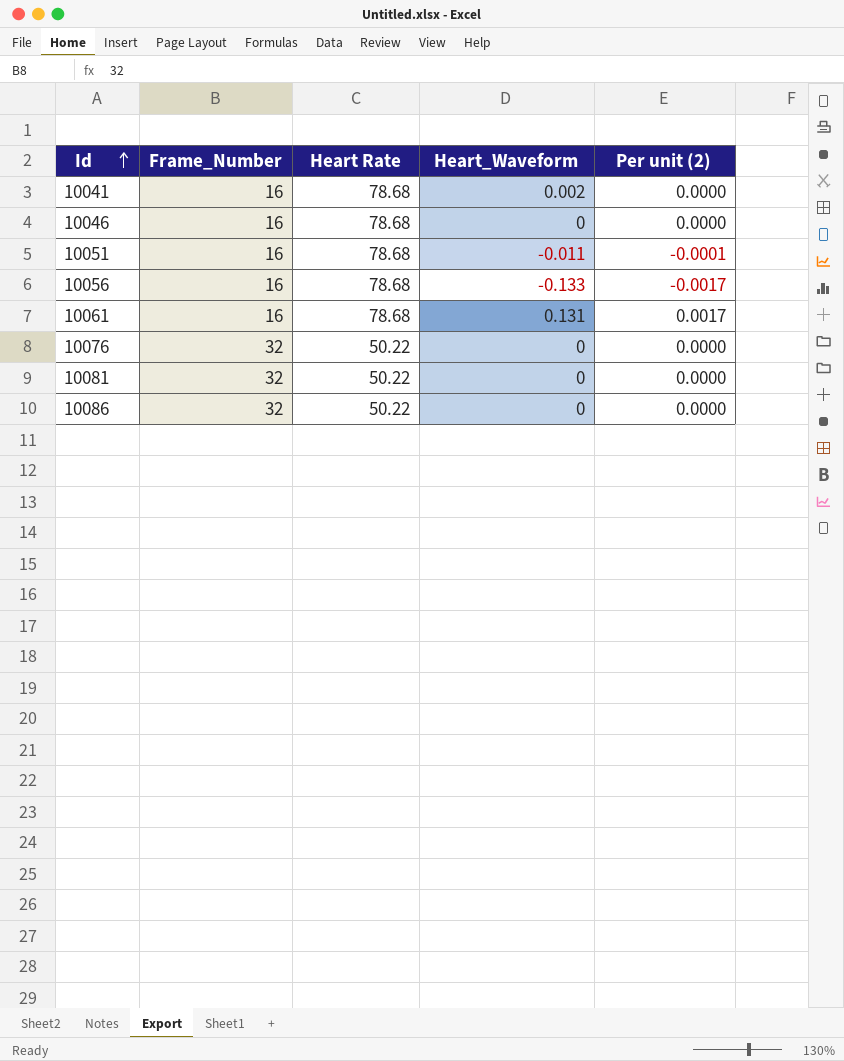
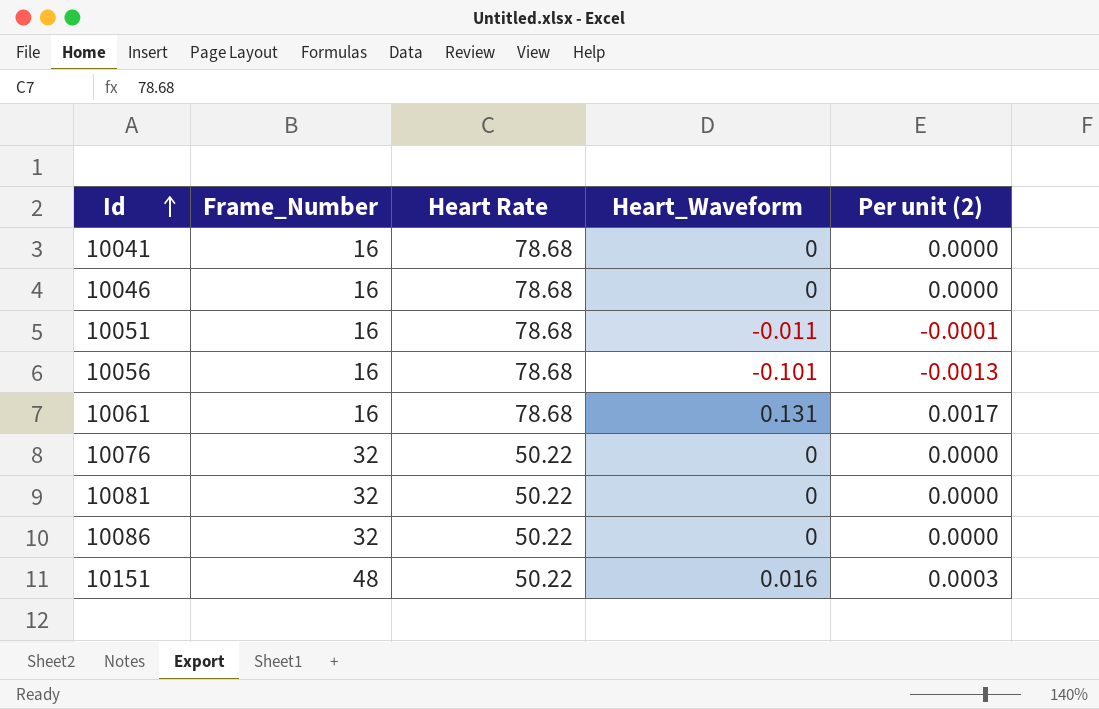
10041 | Heart_Waveform: 0.002 -> 0
10056 | Heart_Waveform: -0.133 -> -0.101
10056 | Per unit (2): -0.0017 -> -0.0013
row 10151: none -> 48 | 50.22 | 0.016 | 0.0003

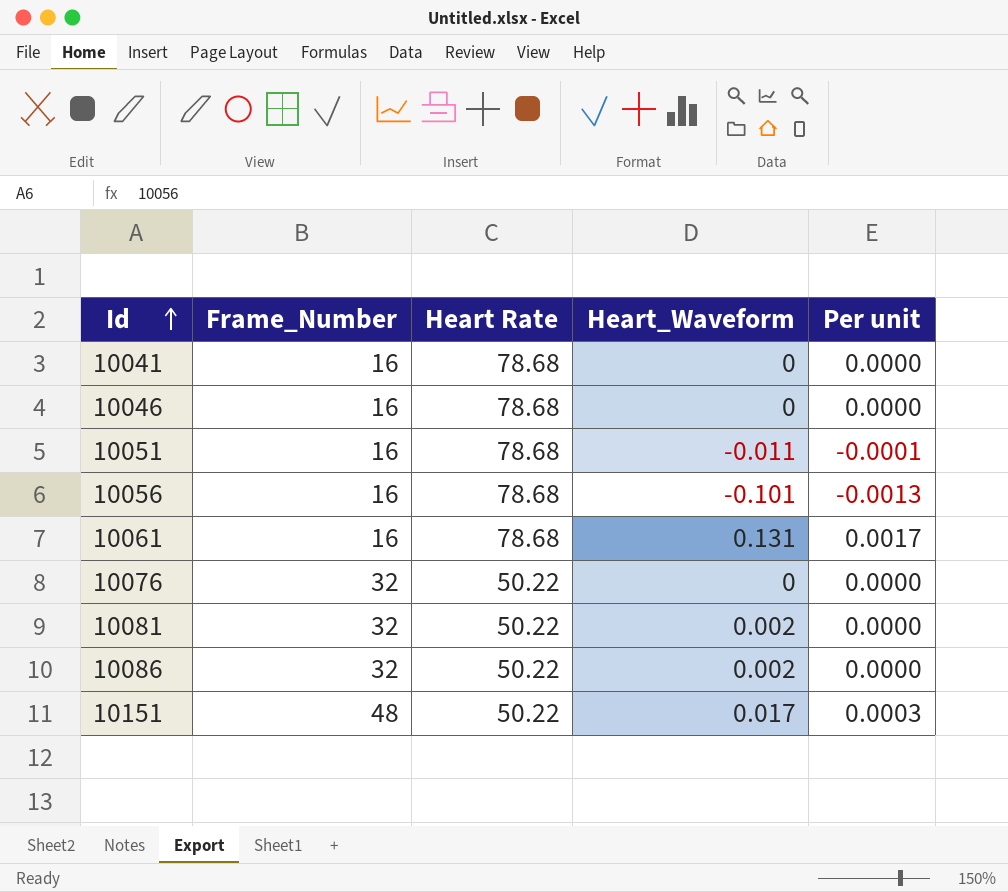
column name: Per unit (2) -> Per unit
10081 | Heart_Waveform: 0 -> 0.002
10086 | Heart_Waveform: 0 -> 0.002
10151 | Heart_Waveform: 0.016 -> 0.017

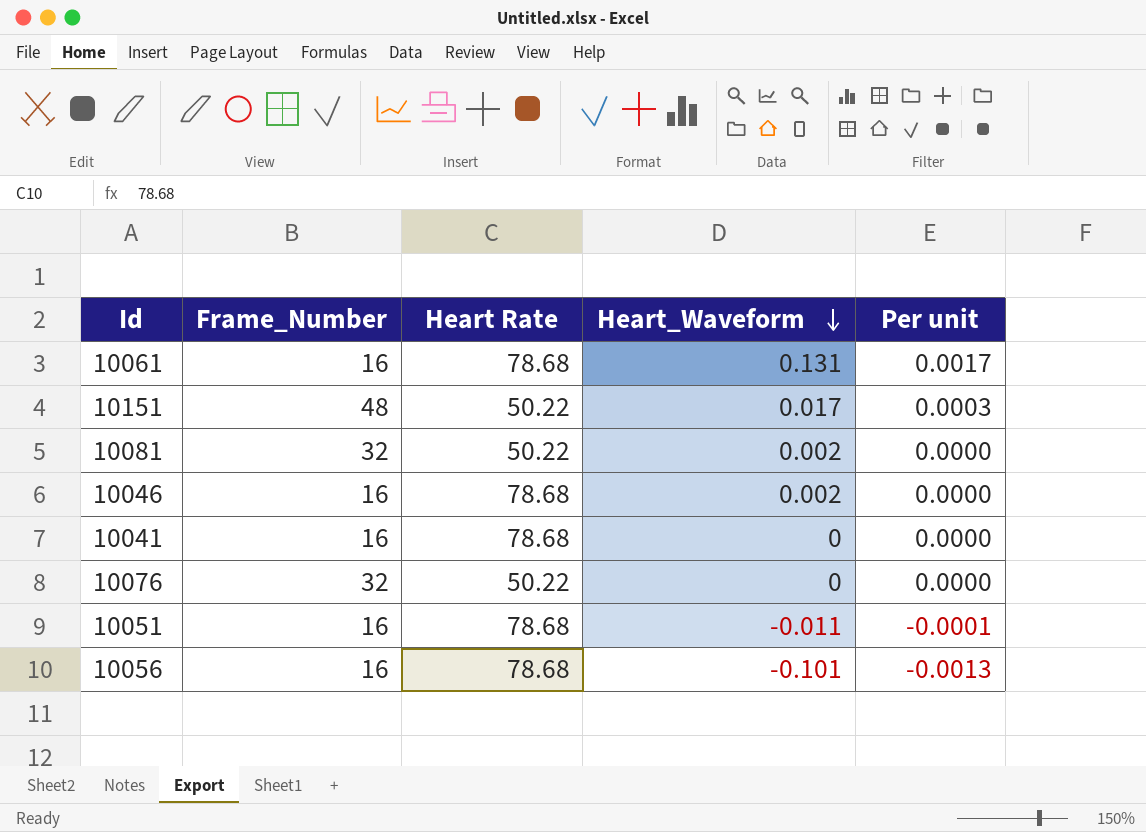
row order: Id ascending -> Heart_Waveform descending
row 10086: 32 | 50.22 | 0.002 | 0.0000 -> none
10046 | Heart_Waveform: 0 -> 0.002

